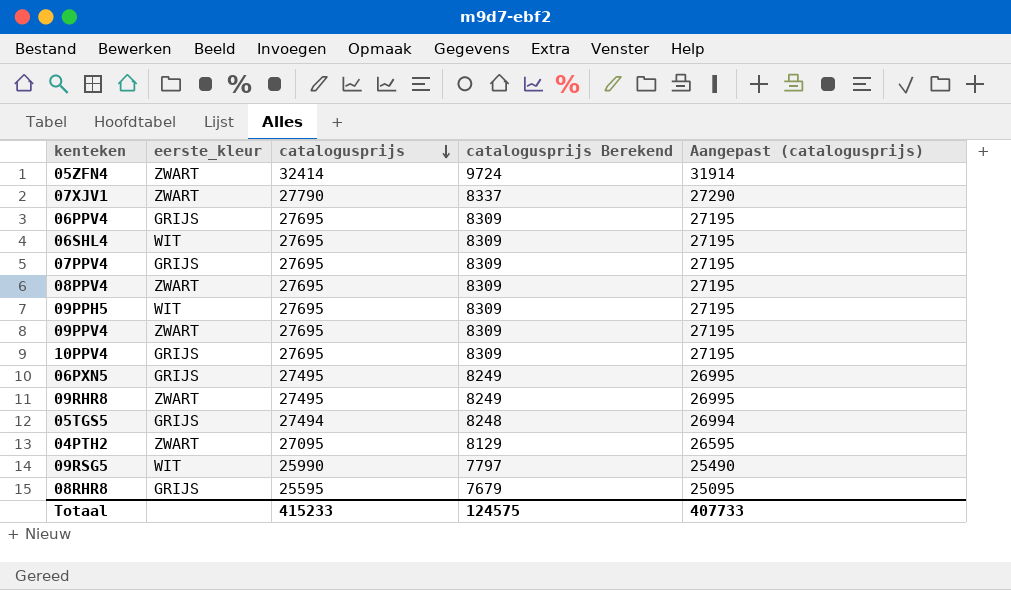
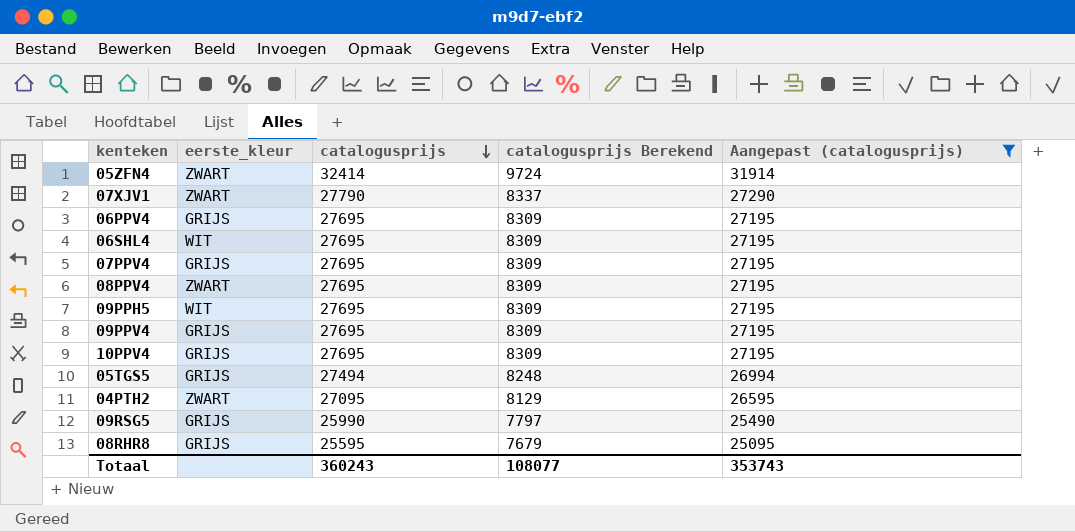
filter: none -> Aangepast (catalogusprijs) != 26995
09PPV4 | eerste_kleur: ZWART -> GRIJS
09RSG5 | eerste_kleur: WIT -> GRIJS
Totaal | catalogusprijs: 415233 -> 360243
Totaal | catalogusprijs Berekend: 124575 -> 108077
Totaal | Aangepast (catalogusprijs): 407733 -> 353743

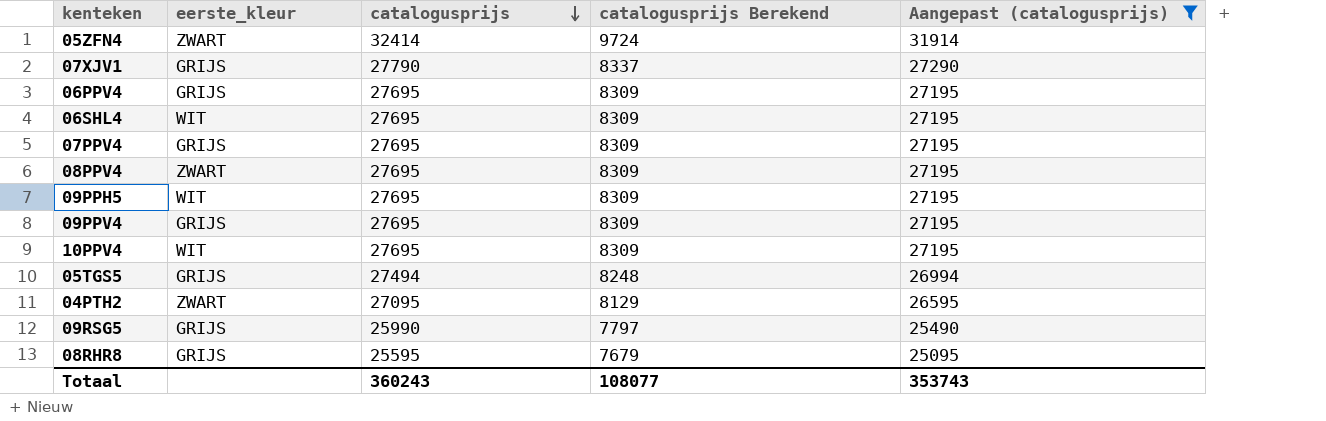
07XJV1 | eerste_kleur: ZWART -> GRIJS
10PPV4 | eerste_kleur: GRIJS -> WIT

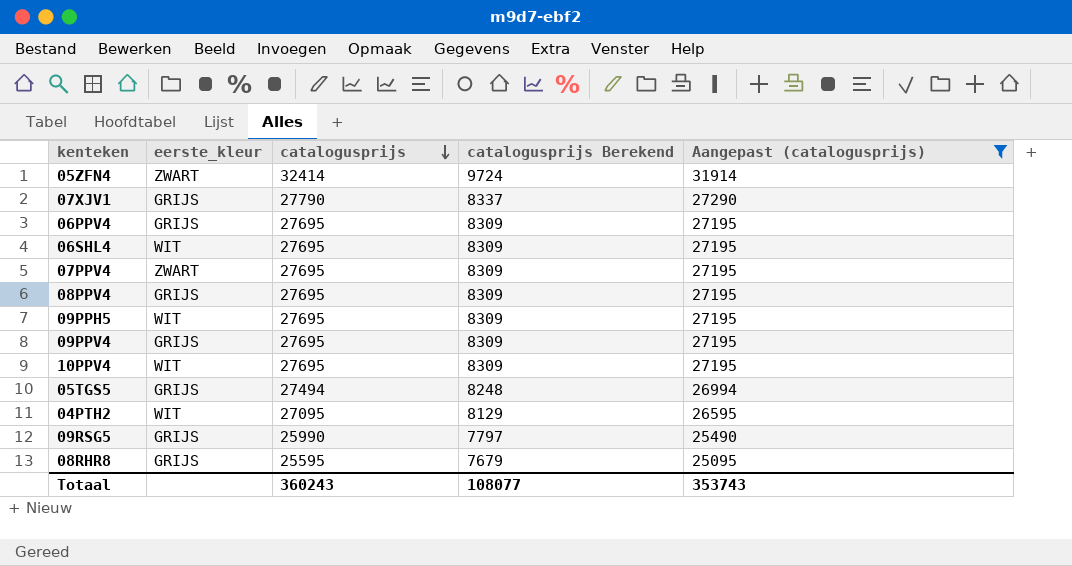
07PPV4 | eerste_kleur: GRIJS -> ZWART
08PPV4 | eerste_kleur: ZWART -> GRIJS
04PTH2 | eerste_kleur: ZWART -> WIT

